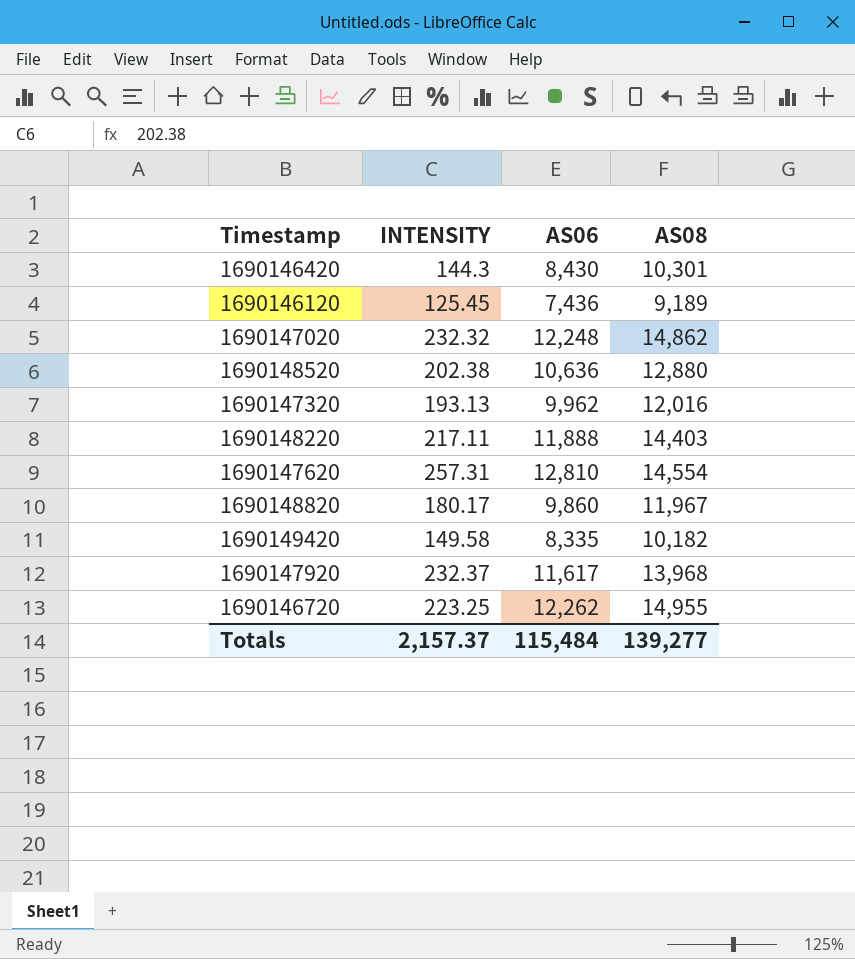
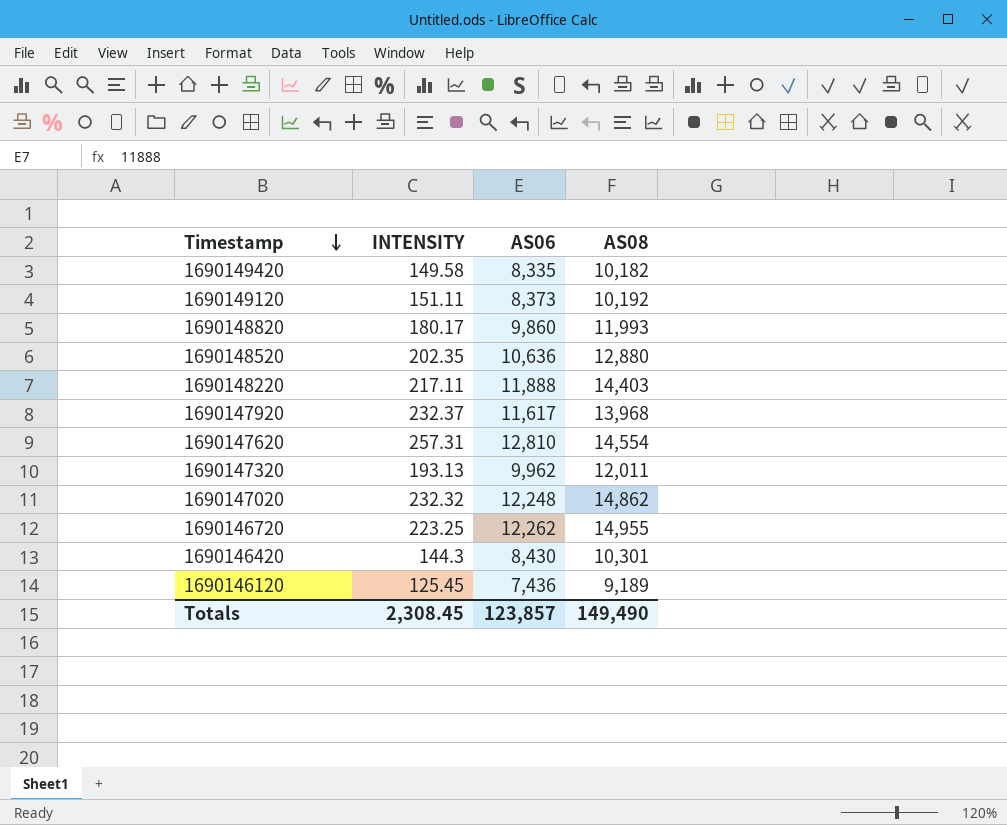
row order: none -> Timestamp descending
row 1690149120: none -> 151.11 | 8,373 | 10,192
1690148820 | AS08: 11,967 -> 11,993
1690148520 | INTENSITY: 202.38 -> 202.35
1690147320 | AS08: 12,016 -> 12,011
Totals | INTENSITY: 2,157.37 -> 2,308.45
Totals | AS06: 115,484 -> 123,857
Totals | AS08: 139,277 -> 149,490

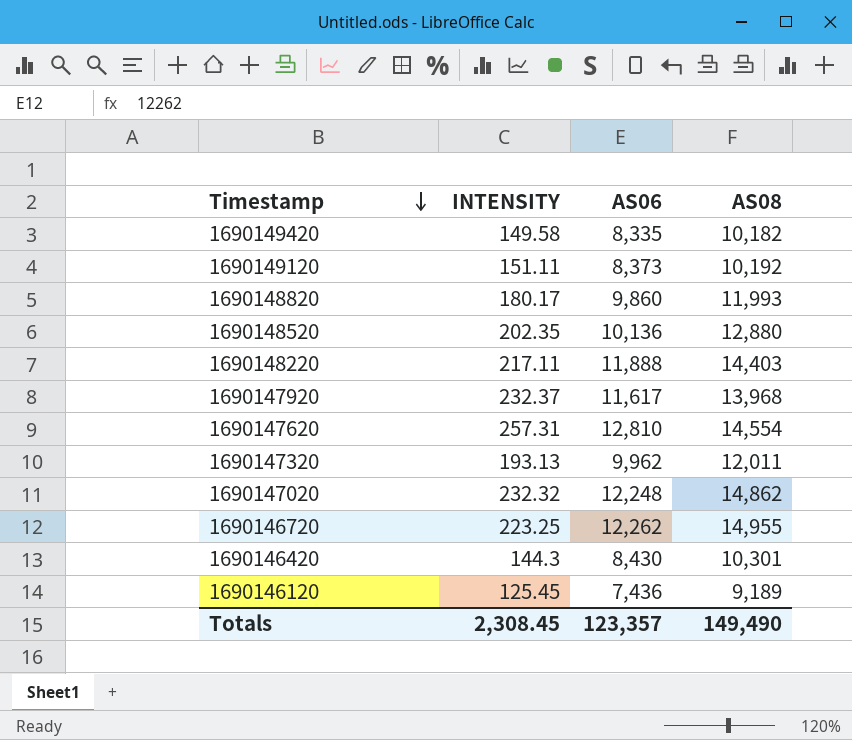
1690148520 | AS06: 10,636 -> 10,136
Totals | AS06: 123,857 -> 123,357

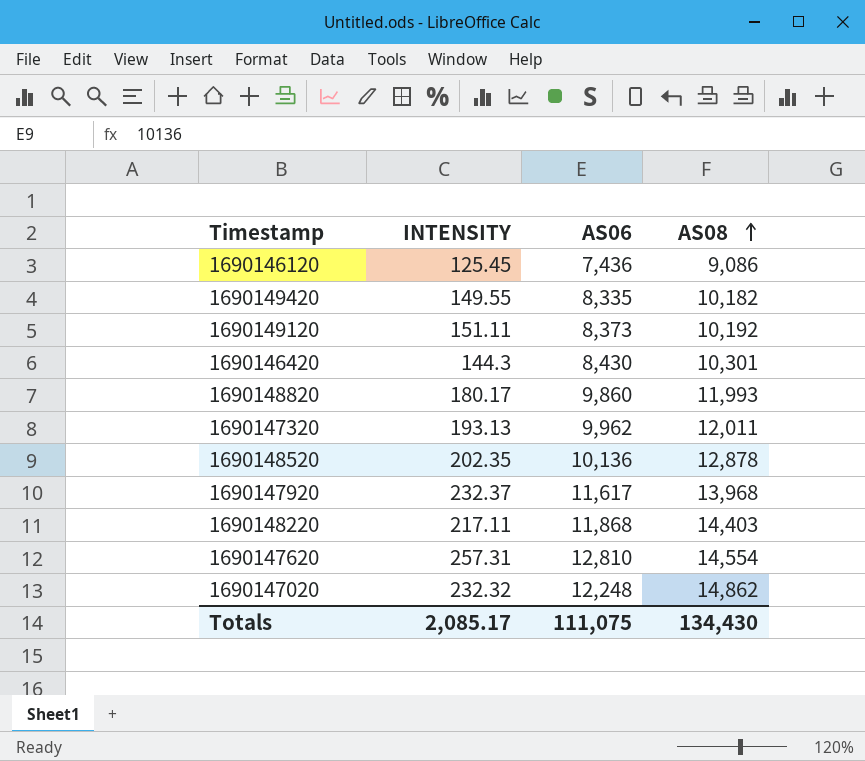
row order: Timestamp descending -> AS08 ascending
row 1690146720: 223.25 | 12,262 | 14,955 -> none
1690146120 | AS08: 9,189 -> 9,086
1690149420 | INTENSITY: 149.58 -> 149.55
1690148520 | AS08: 12,880 -> 12,878
1690148220 | AS06: 11,888 -> 11,868
Totals | INTENSITY: 2,308.45 -> 2,085.17
Totals | AS06: 123,357 -> 111,075
Totals | AS08: 149,490 -> 134,430

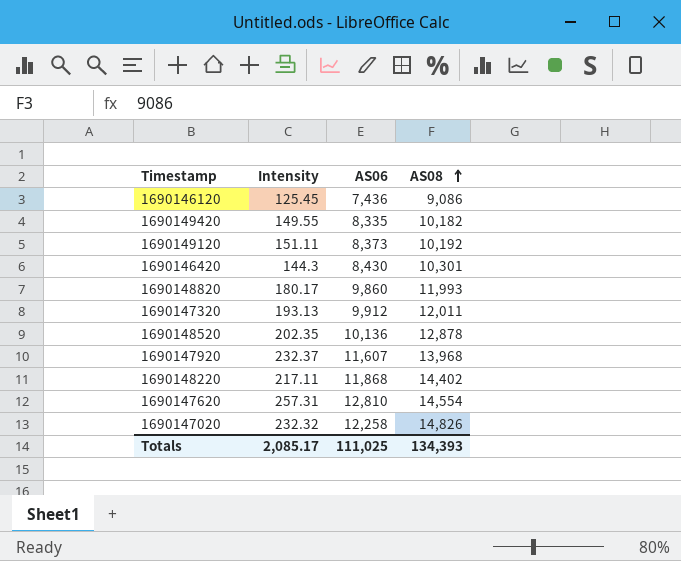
column name: INTENSITY -> Intensity
1690147320 | AS06: 9,962 -> 9,912
1690147920 | AS06: 11,617 -> 11,607
1690148220 | AS08: 14,403 -> 14,402
1690147020 | AS06: 12,248 -> 12,258
1690147020 | AS08: 14,862 -> 14,826
Totals | AS06: 111,075 -> 111,025
Totals | AS08: 134,430 -> 134,393

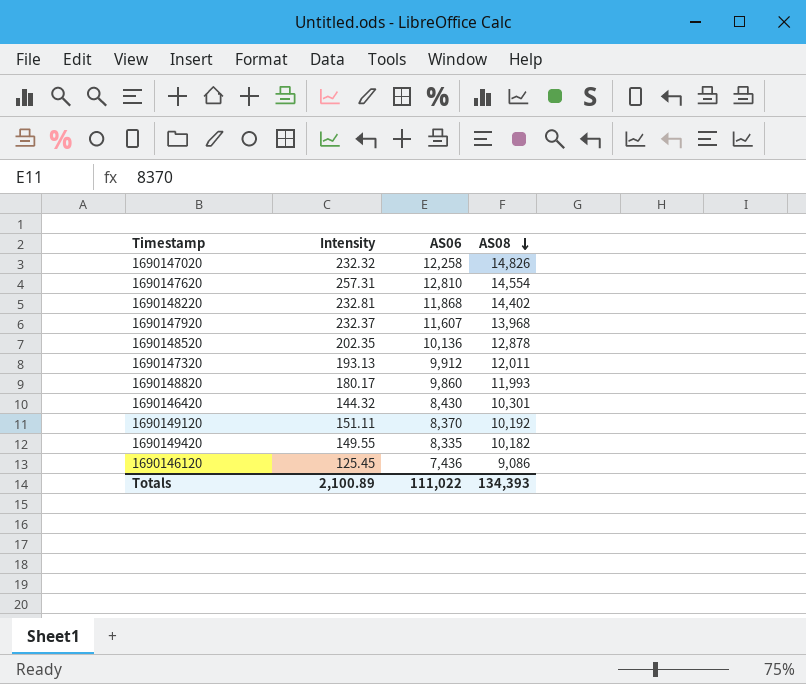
row order: AS08 ascending -> AS08 descending
1690148220 | Intensity: 217.11 -> 232.81
1690146420 | Intensity: 144.3 -> 144.32
1690149120 | AS06: 8,373 -> 8,370
Totals | Intensity: 2,085.17 -> 2,100.89
Totals | AS06: 111,025 -> 111,022

